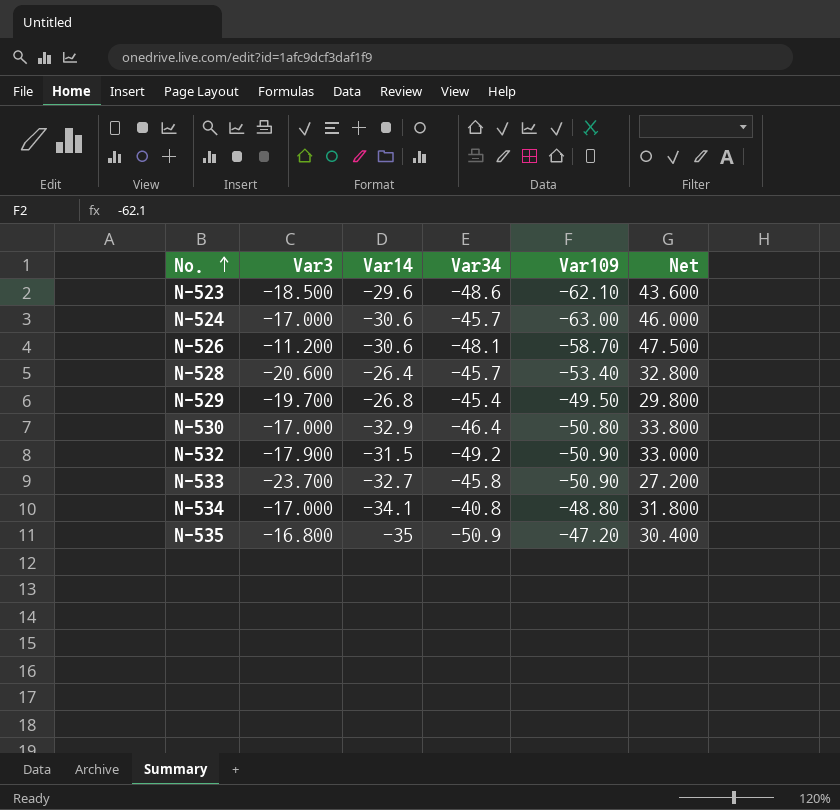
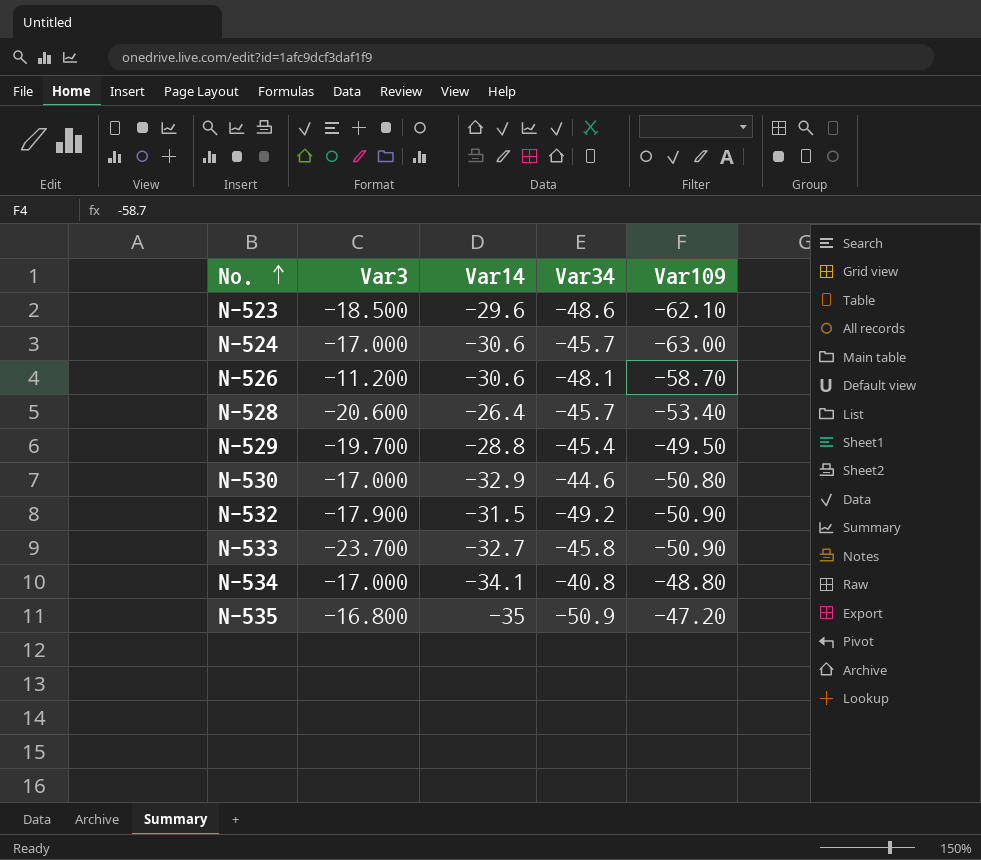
column Net | formula: [Var3] - [Var109] -> none
N-529 | Var14: -26.8 -> -28.8
N-530 | Var34: -46.4 -> -44.6

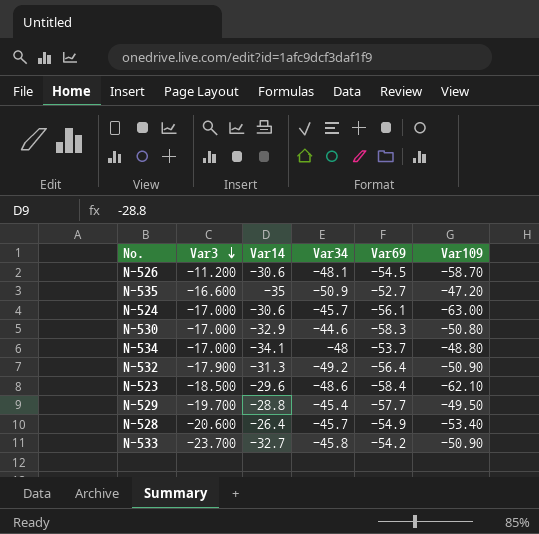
row order: No. ascending -> Var3 descending
column Var69 | position: none -> 5
N-535 | Var3: -16.800 -> -16.600
N-534 | Var34: -40.8 -> -48
N-532 | Var14: -31.5 -> -31.3

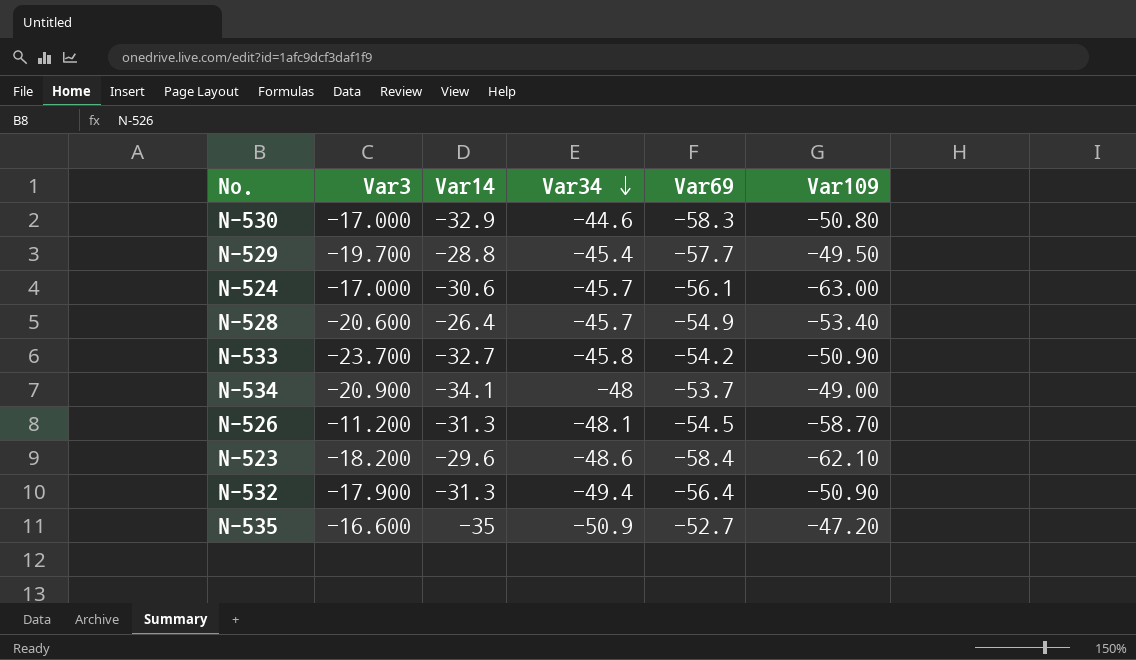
row order: Var3 descending -> Var34 descending
N-534 | Var3: -17.000 -> -20.900
N-534 | Var109: -48.80 -> -49.00
N-526 | Var14: -30.6 -> -31.3
N-523 | Var3: -18.500 -> -18.200
N-532 | Var34: -49.2 -> -49.4

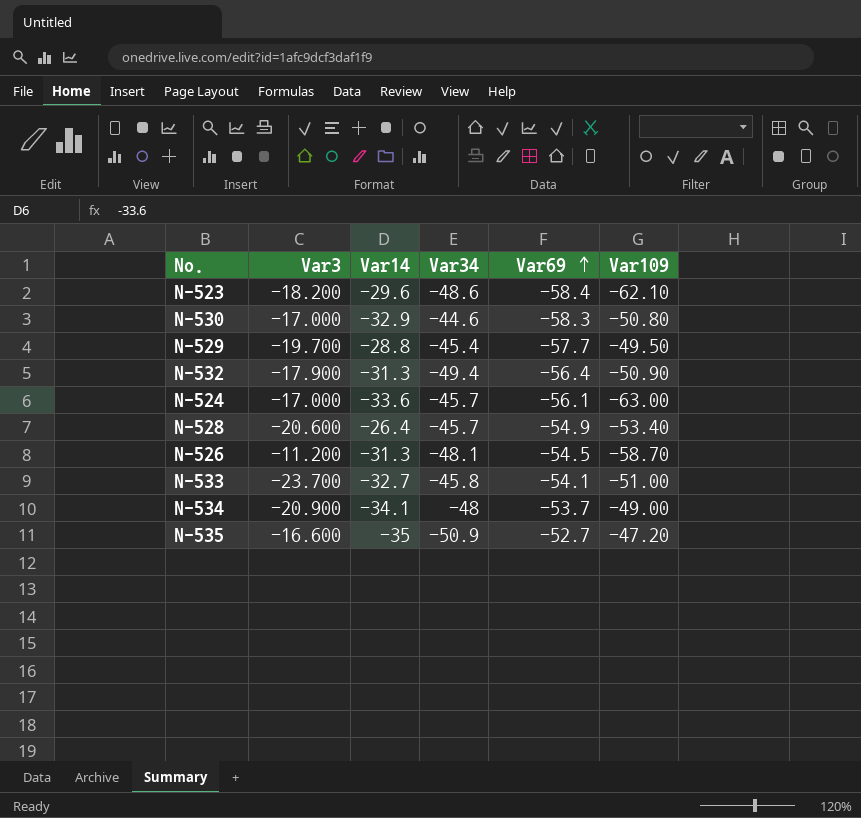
row order: Var34 descending -> Var69 ascending
N-524 | Var14: -30.6 -> -33.6
N-533 | Var69: -54.2 -> -54.1
N-533 | Var109: -50.90 -> -51.00

